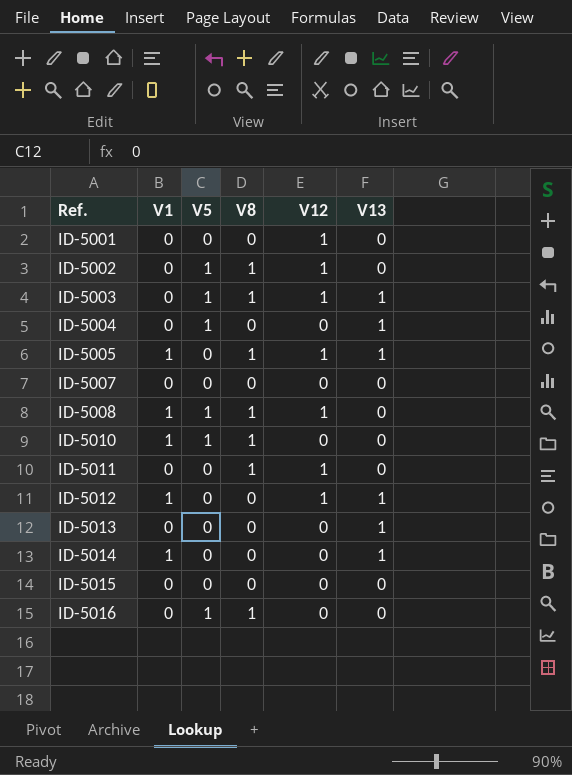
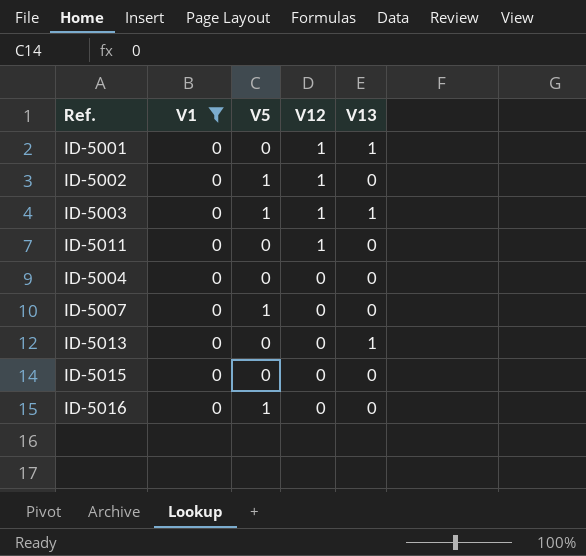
filter: none -> V1 = 0
row order: Ref. ascending -> V12 descending
column V8 | position: 4 -> none
ID-5001 | V13: 0 -> 1
ID-5004 | V5: 1 -> 0
ID-5004 | V13: 1 -> 0
ID-5007 | V5: 0 -> 1

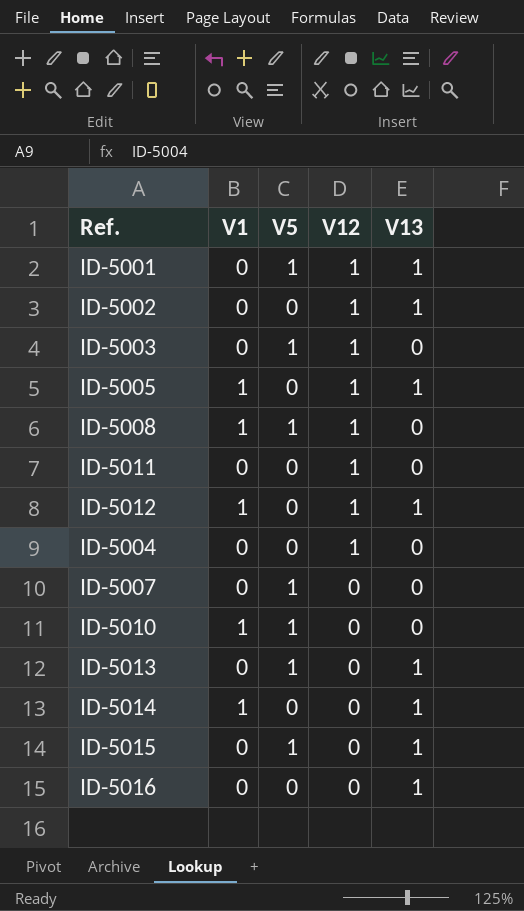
filter: V1 = 0 -> none
ID-5001 | V5: 0 -> 1
ID-5002 | V5: 1 -> 0
ID-5002 | V13: 0 -> 1
ID-5003 | V13: 1 -> 0
ID-5004 | V12: 0 -> 1
ID-5013 | V5: 0 -> 1
ID-5015 | V5: 0 -> 1
ID-5015 | V13: 0 -> 1
ID-5016 | V5: 1 -> 0
ID-5016 | V13: 0 -> 1

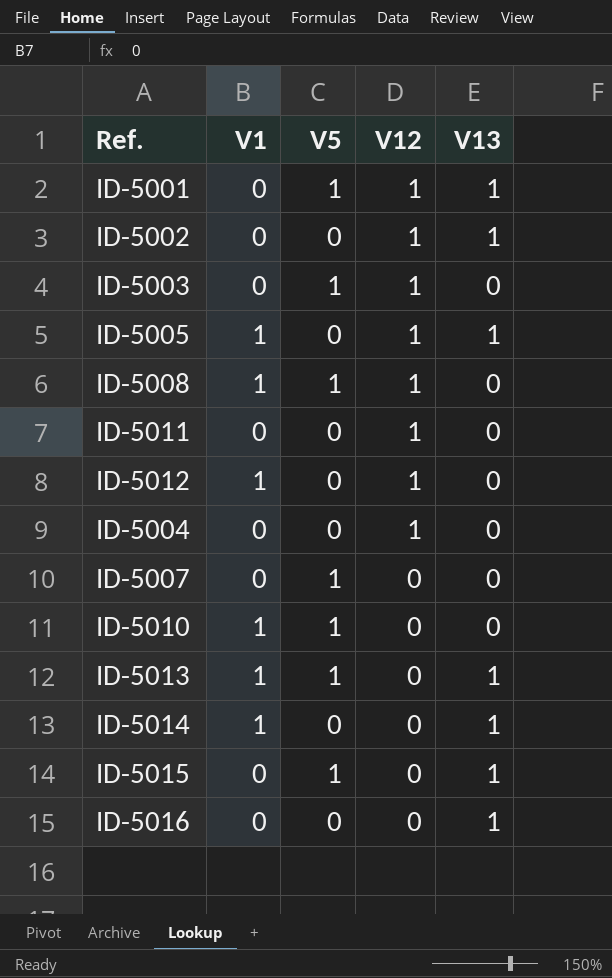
ID-5012 | V13: 1 -> 0
ID-5013 | V1: 0 -> 1

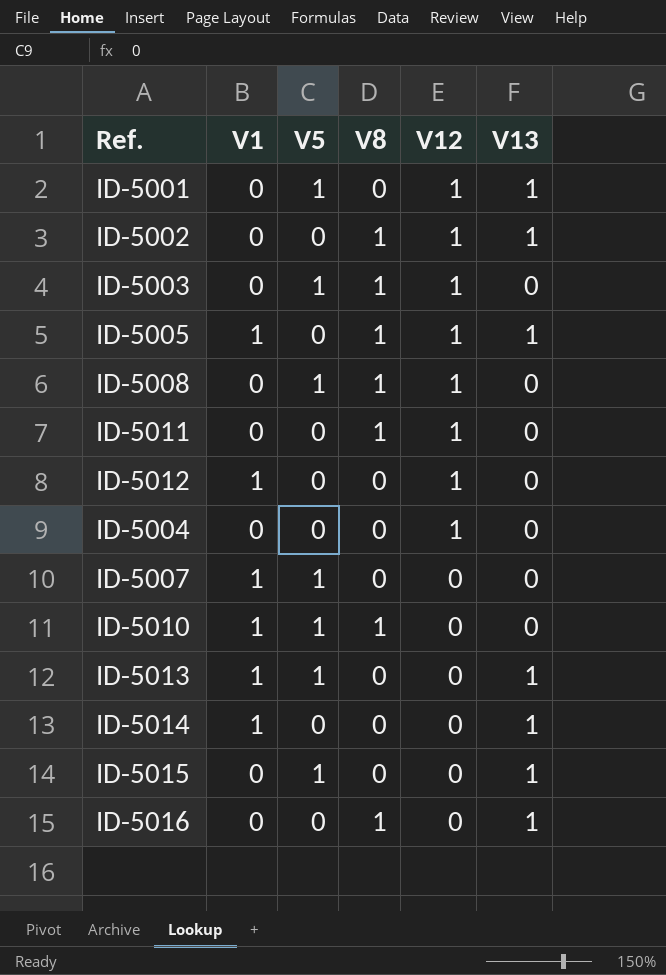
column V8 | position: none -> 4
ID-5008 | V1: 1 -> 0
ID-5007 | V1: 0 -> 1

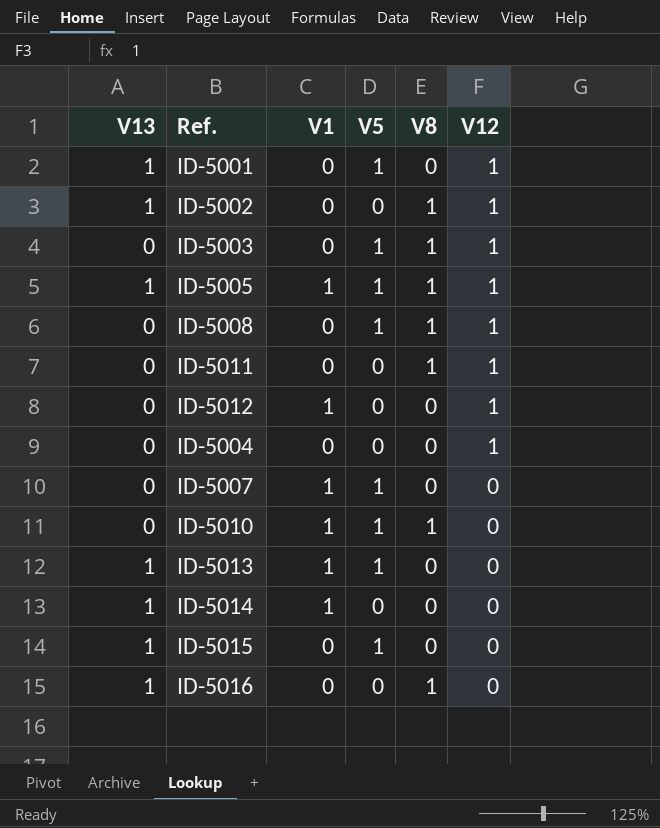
column V13 | position: 6 -> 1
ID-5005 | V5: 0 -> 1

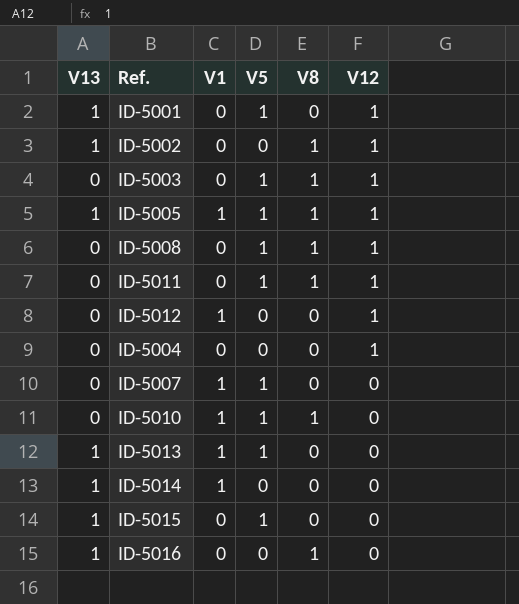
ID-5011 | V5: 0 -> 1

